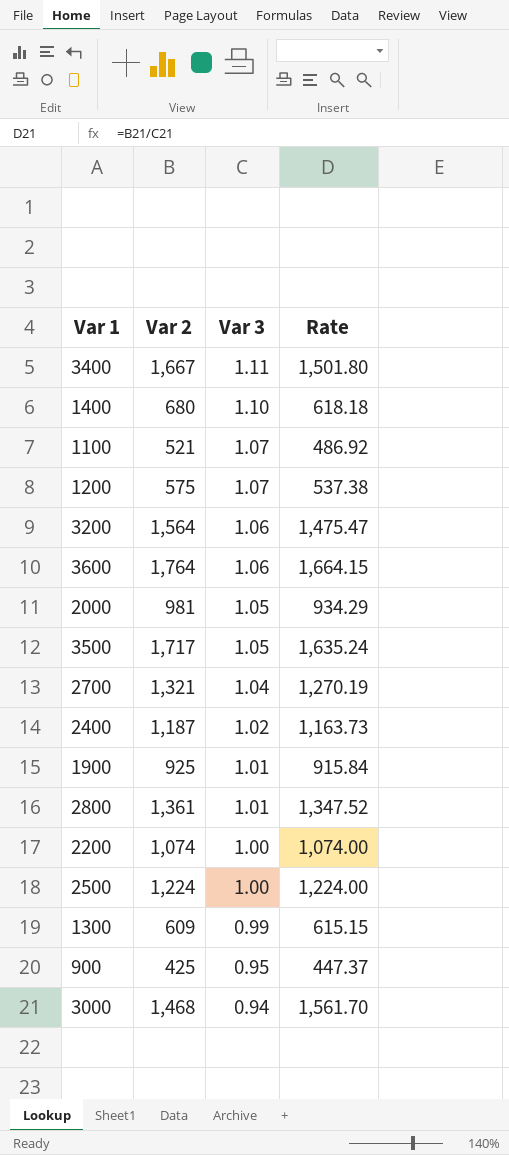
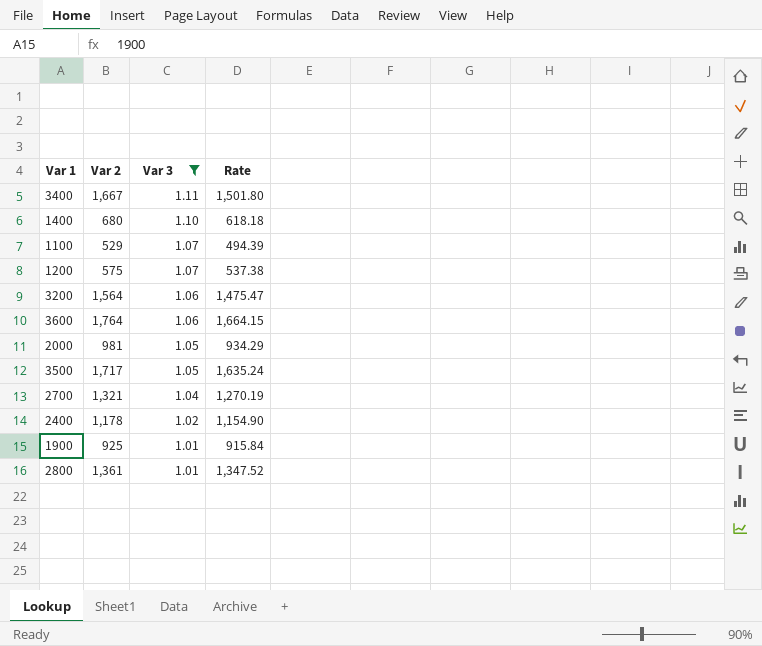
filter: none -> Var 3 >= 1.01
1100 | Var 2: 521 -> 529
1100 | Rate: 486.92 -> 494.39
2400 | Var 2: 1,187 -> 1,178
2400 | Rate: 1,163.73 -> 1,154.90

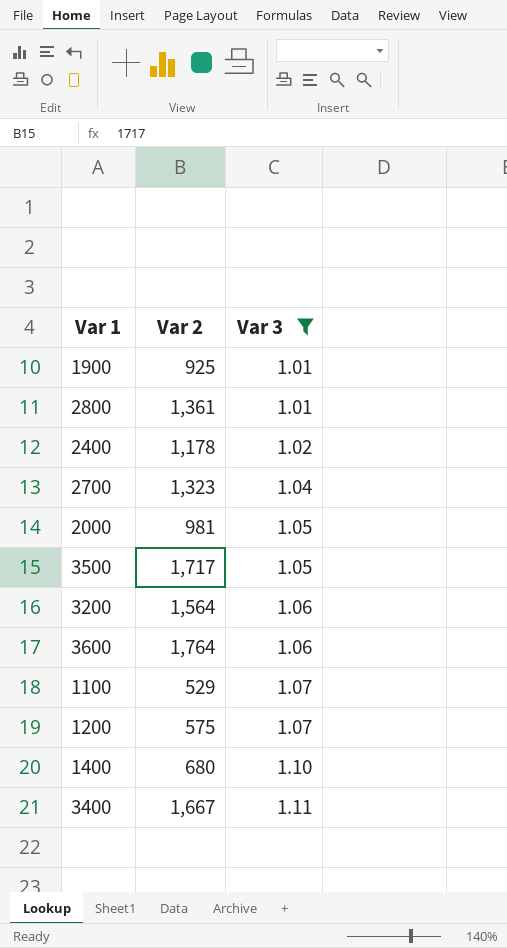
row order: Var 3 descending -> Var 3 ascending
column Rate | formula: [Var 2] / [Var 3] -> none
2700 | Var 2: 1,321 -> 1,323

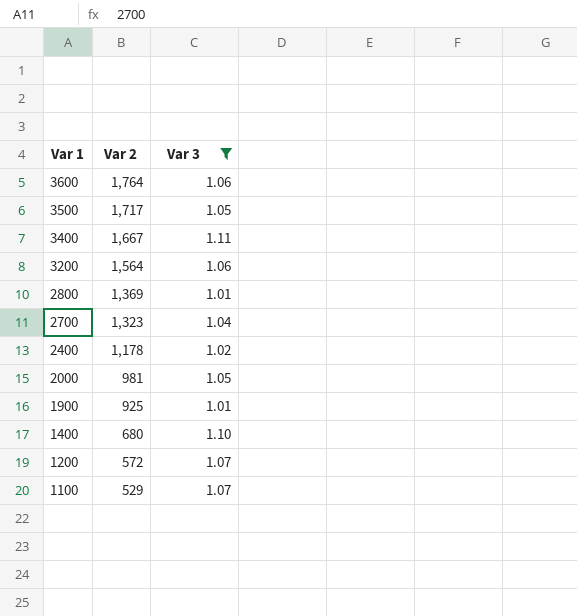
row order: Var 3 ascending -> Var 1 descending
2800 | Var 2: 1,361 -> 1,369
1200 | Var 2: 575 -> 572

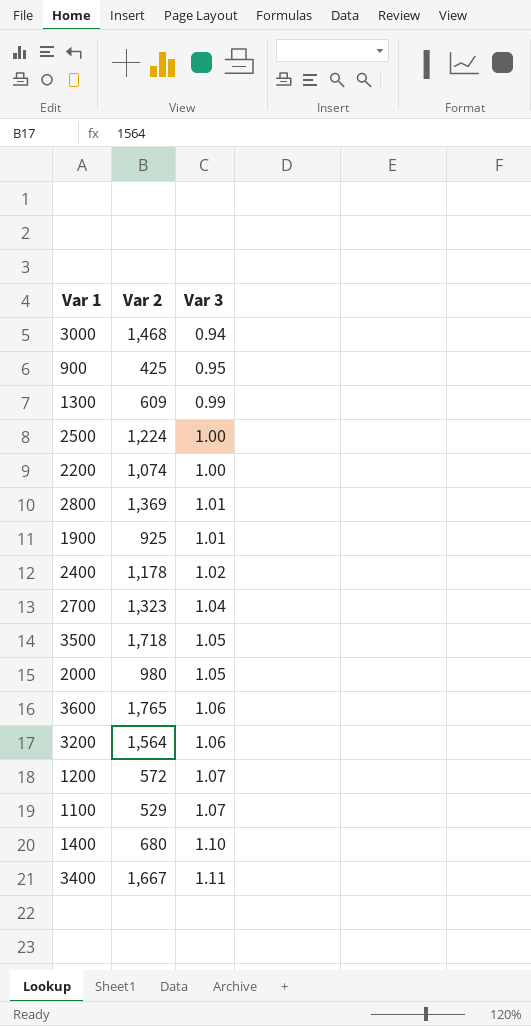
filter: Var 3 >= 1.01 -> none
row order: Var 1 descending -> Var 3 ascending
3500 | Var 2: 1,717 -> 1,718
2000 | Var 2: 981 -> 980
3600 | Var 2: 1,764 -> 1,765

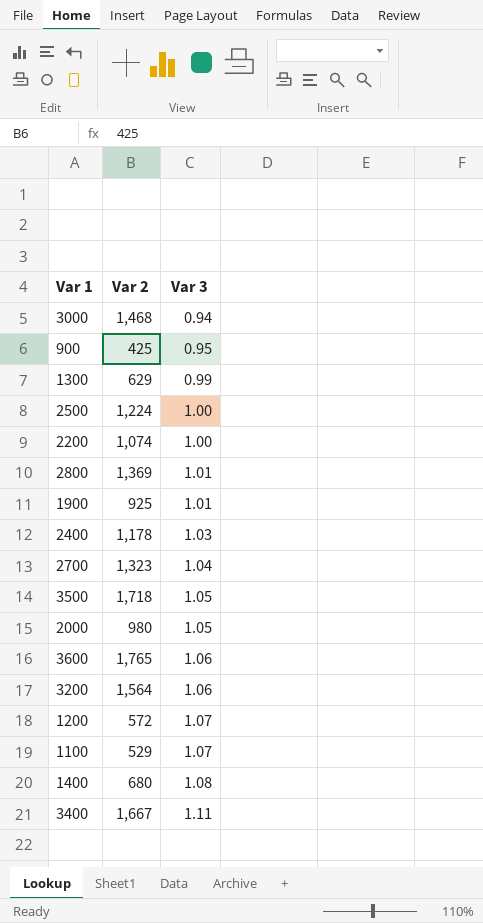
1300 | Var 2: 609 -> 629
2400 | Var 3: 1.02 -> 1.03
1400 | Var 3: 1.10 -> 1.08

